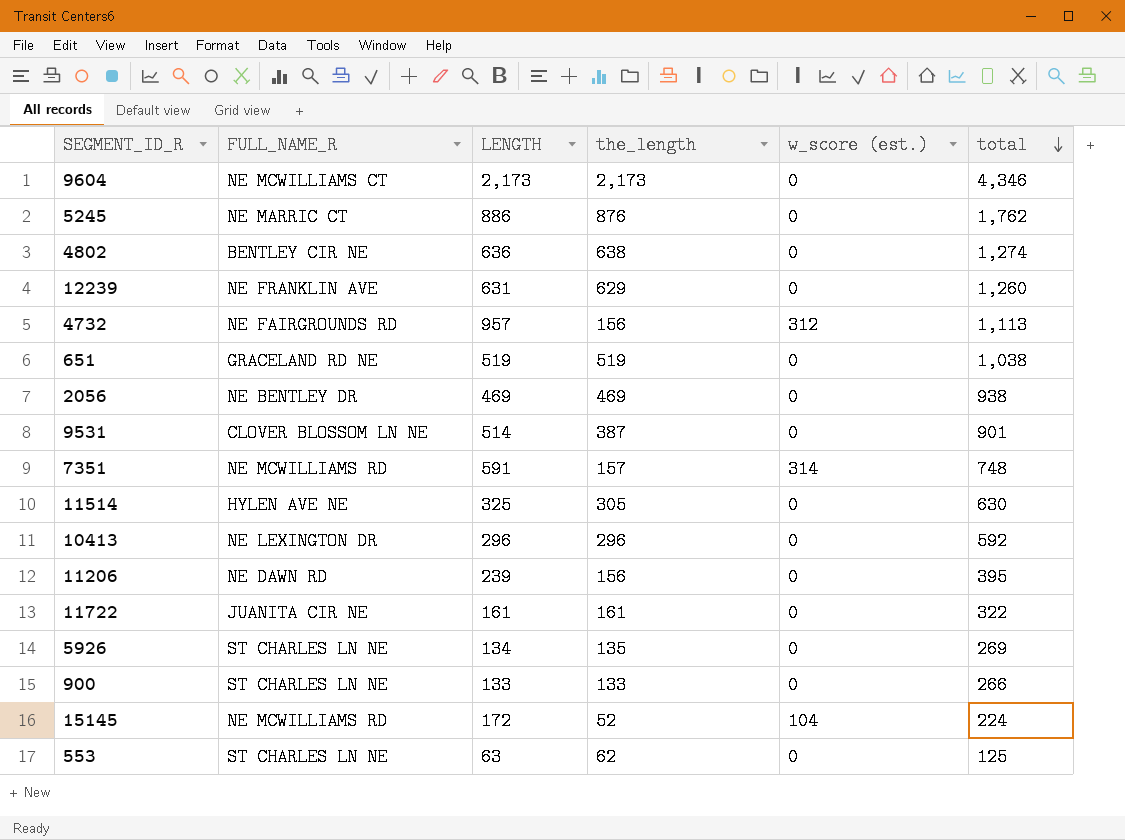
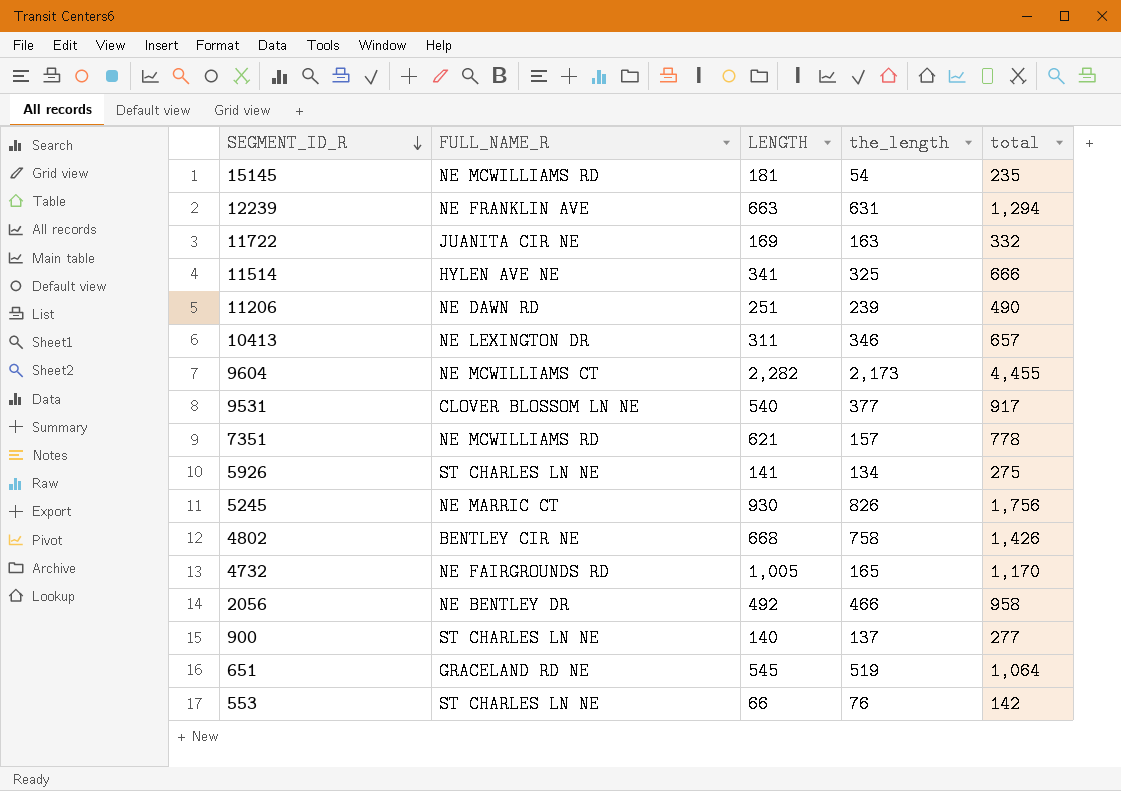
row order: total descending -> SEGMENT_ID_R descending
column w_score (est.) | position: 5 -> none
15145 | LENGTH: 172 -> 181
15145 | the_length: 52 -> 54
15145 | total: 224 -> 235
12239 | LENGTH: 631 -> 663
12239 | the_length: 629 -> 631
12239 | total: 1,260 -> 1,294
11722 | LENGTH: 161 -> 169
11722 | the_length: 161 -> 163
11722 | total: 322 -> 332
11514 | LENGTH: 325 -> 341
11514 | the_length: 305 -> 325
11514 | total: 630 -> 666
11206 | LENGTH: 239 -> 251
11206 | the_length: 156 -> 239
11206 | total: 395 -> 490
10413 | LENGTH: 296 -> 311
10413 | the_length: 296 -> 346
10413 | total: 592 -> 657
9604 | LENGTH: 2,173 -> 2,282
9604 | total: 4,346 -> 4,455
9531 | LENGTH: 514 -> 540
9531 | the_length: 387 -> 377
9531 | total: 901 -> 917
7351 | LENGTH: 591 -> 621
7351 | total: 748 -> 778
5926 | LENGTH: 134 -> 141
5926 | the_length: 135 -> 134
5926 | total: 269 -> 275
5245 | LENGTH: 886 -> 930
5245 | the_length: 876 -> 826
5245 | total: 1,762 -> 1,756
4802 | LENGTH: 636 -> 668
4802 | the_length: 638 -> 758
4802 | total: 1,274 -> 1,426
4732 | LENGTH: 957 -> 1,005
4732 | the_length: 156 -> 165
4732 | total: 1,113 -> 1,170
2056 | LENGTH: 469 -> 492
2056 | the_length: 469 -> 466
2056 | total: 938 -> 958
900 | LENGTH: 133 -> 140
900 | the_length: 133 -> 137
900 | total: 266 -> 277
651 | LENGTH: 519 -> 545
651 | total: 1,038 -> 1,064
553 | LENGTH: 63 -> 66
553 | the_length: 62 -> 76
553 | total: 125 -> 142

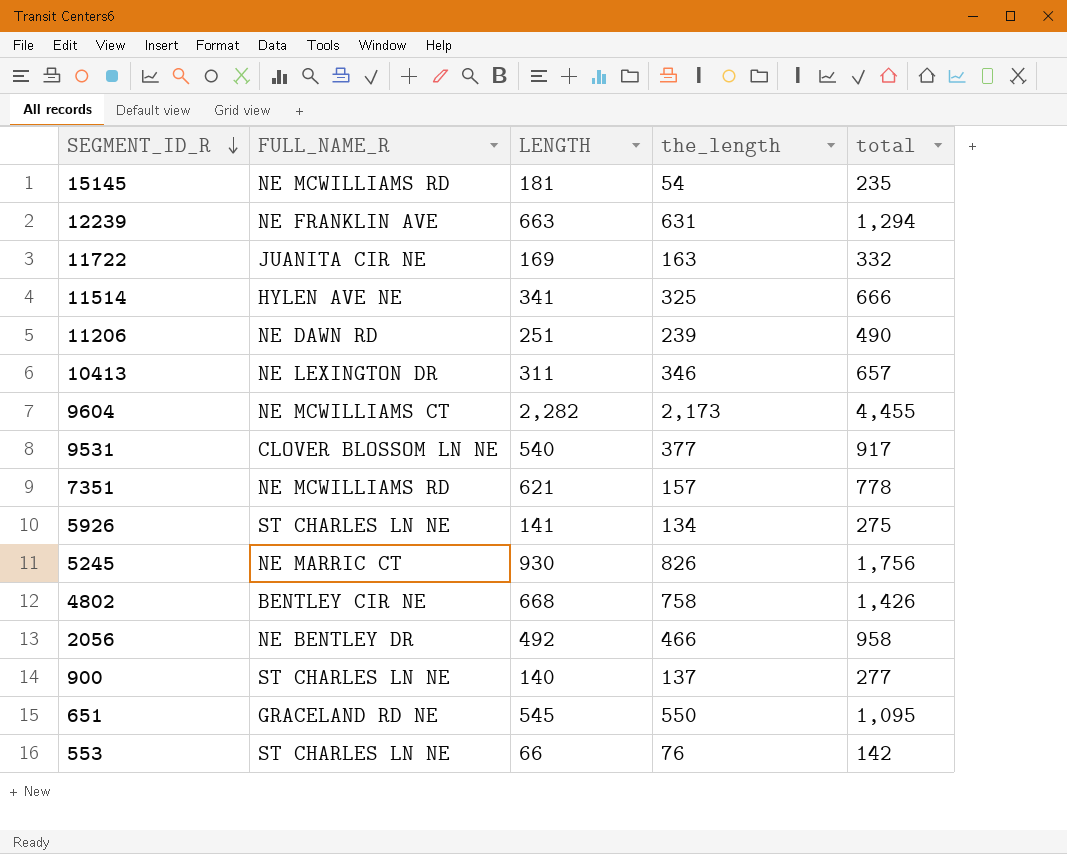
row 4732: NE FAIRGROUNDS RD | 1,005 | 165 | 1,170 -> none
651 | the_length: 519 -> 550
651 | total: 1,064 -> 1,095

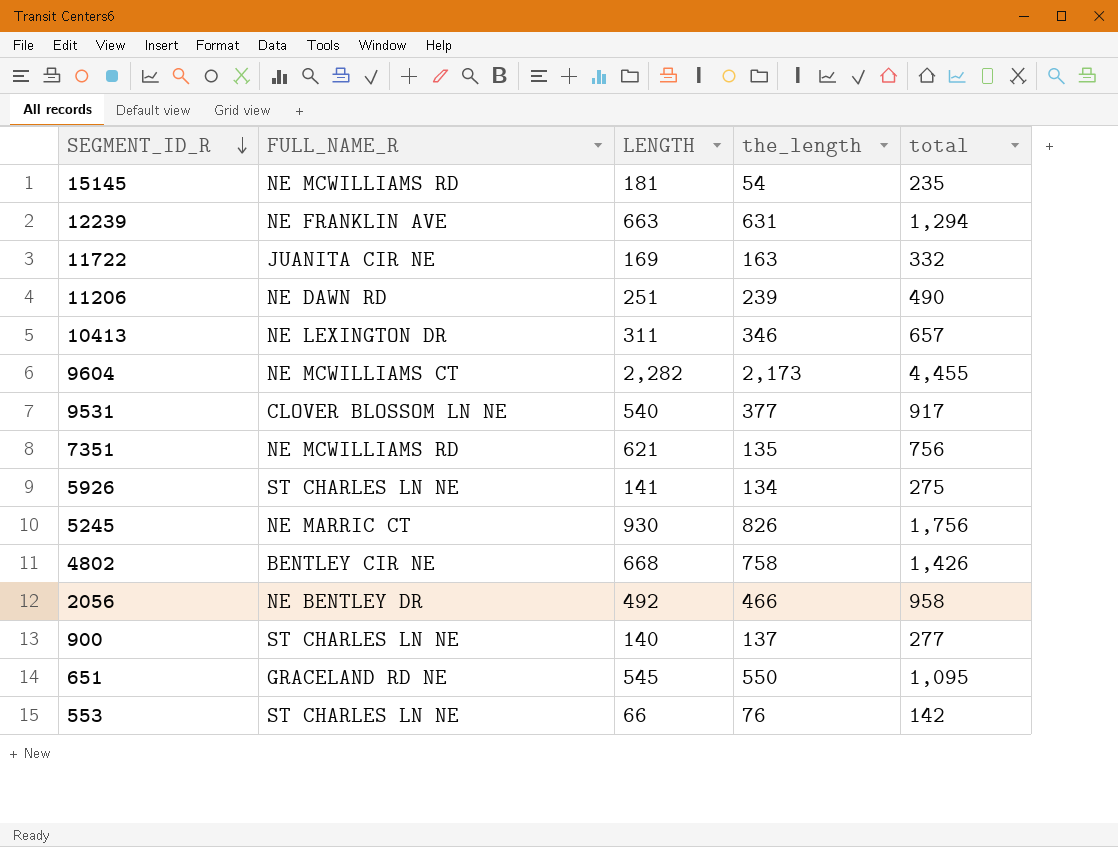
row 11514: HYLEN AVE NE | 341 | 325 | 666 -> none
7351 | the_length: 157 -> 135
7351 | total: 778 -> 756

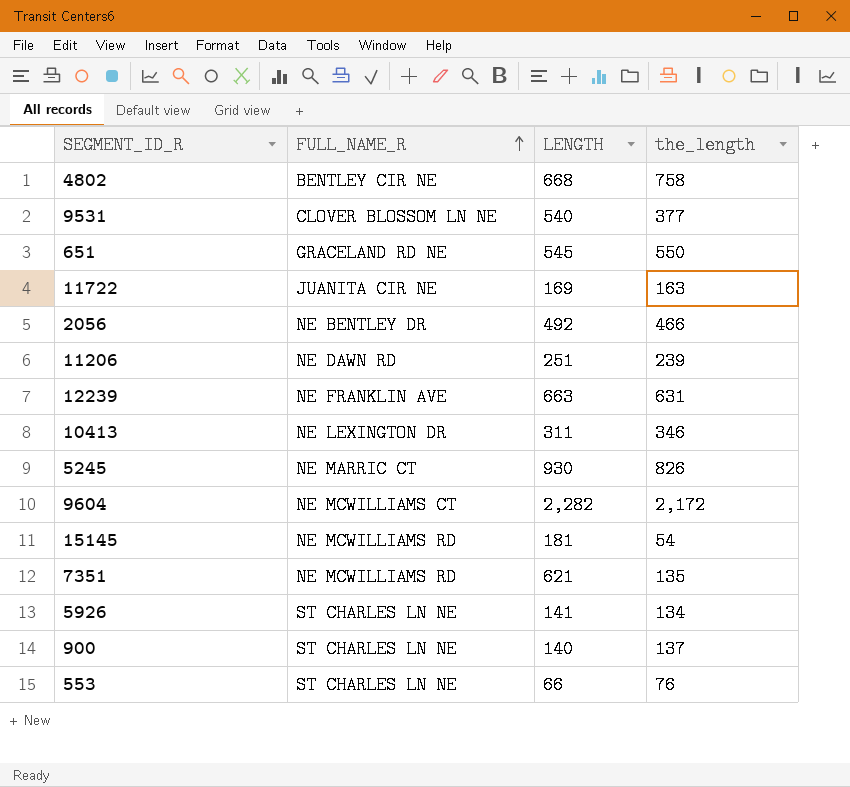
row order: SEGMENT_ID_R descending -> FULL_NAME_R ascending
column total | formula: [LENGTH] + [the_length] -> none
9604 | the_length: 2,173 -> 2,172

